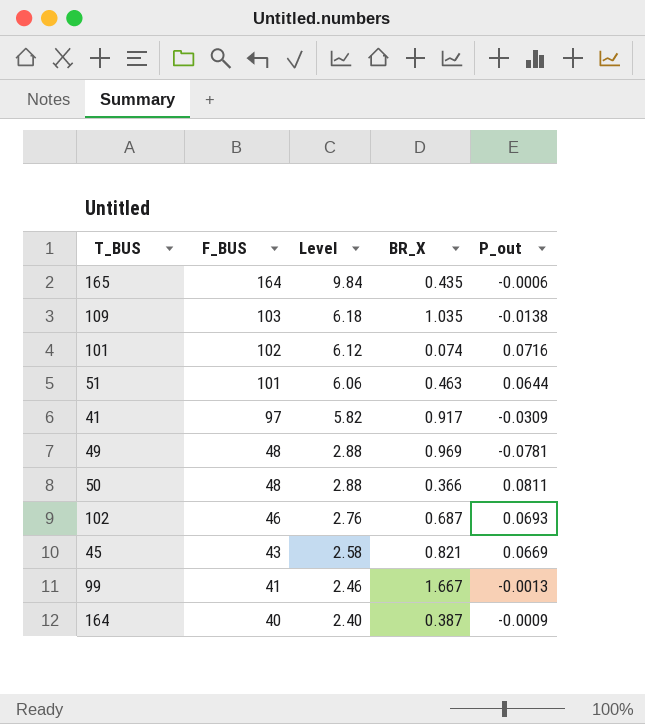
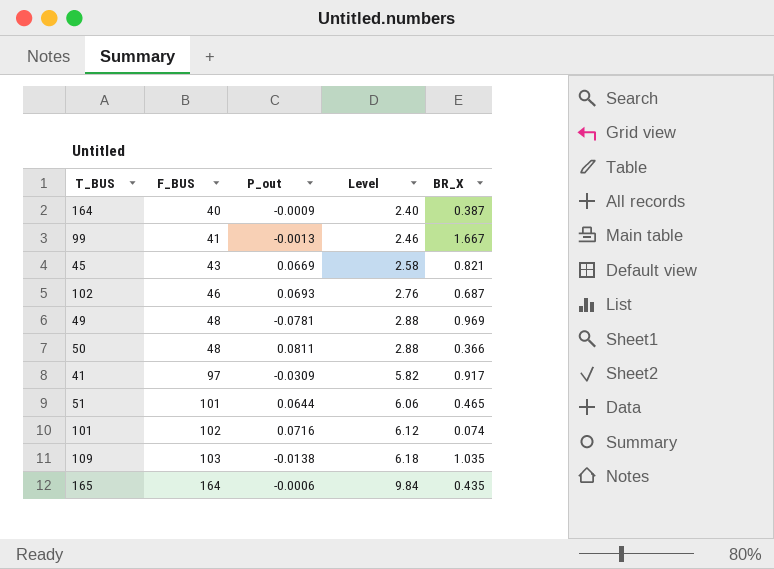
row order: F_BUS descending -> F_BUS ascending
column P_out | position: 5 -> 3
51 | BR_X: 0.463 -> 0.465

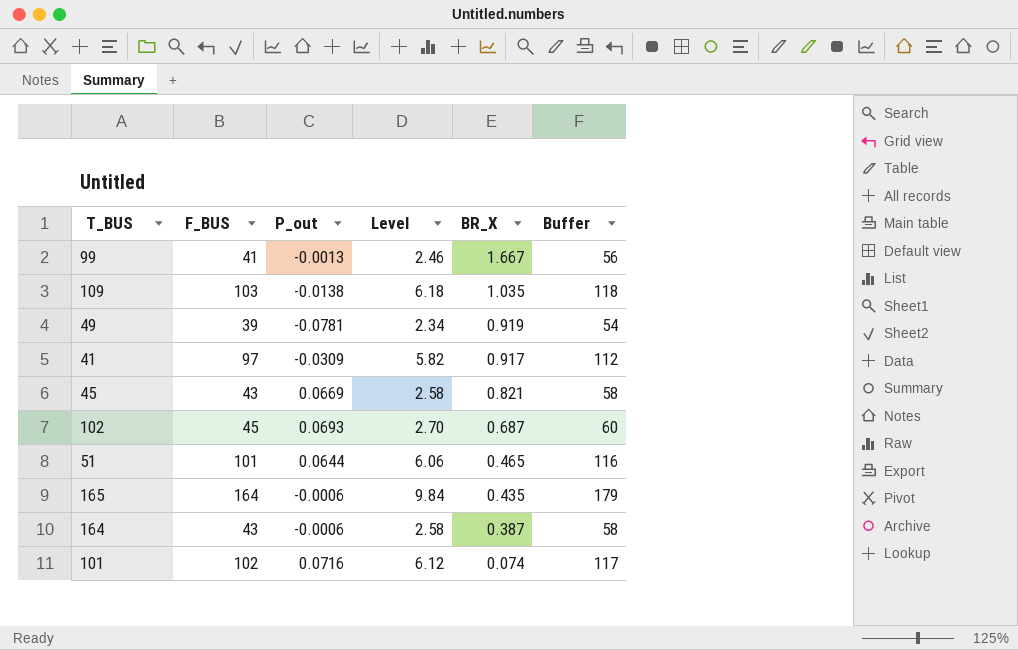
row order: F_BUS ascending -> BR_X descending
column Buffer | formula: none -> [F_BUS] + 15
row 50: 48 | 0.0811 | 2.88 | 0.366 -> none
49 | F_BUS: 48 -> 39
49 | Level: 2.88 -> 2.34
49 | BR_X: 0.969 -> 0.919
102 | F_BUS: 46 -> 45
102 | Level: 2.76 -> 2.70
164 | F_BUS: 40 -> 43
164 | P_out: -0.0009 -> -0.0006
164 | Level: 2.40 -> 2.58

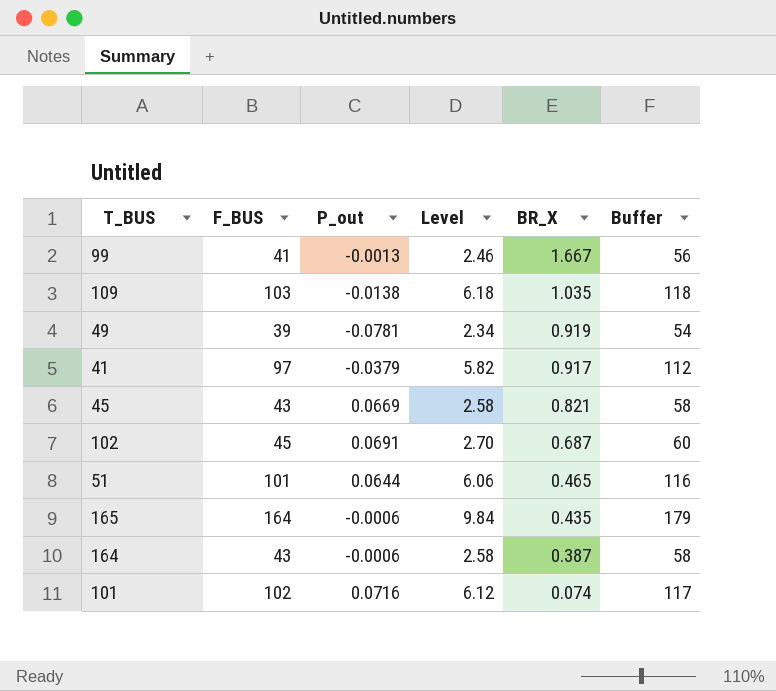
41 | P_out: -0.0309 -> -0.0379
102 | P_out: 0.0693 -> 0.0691

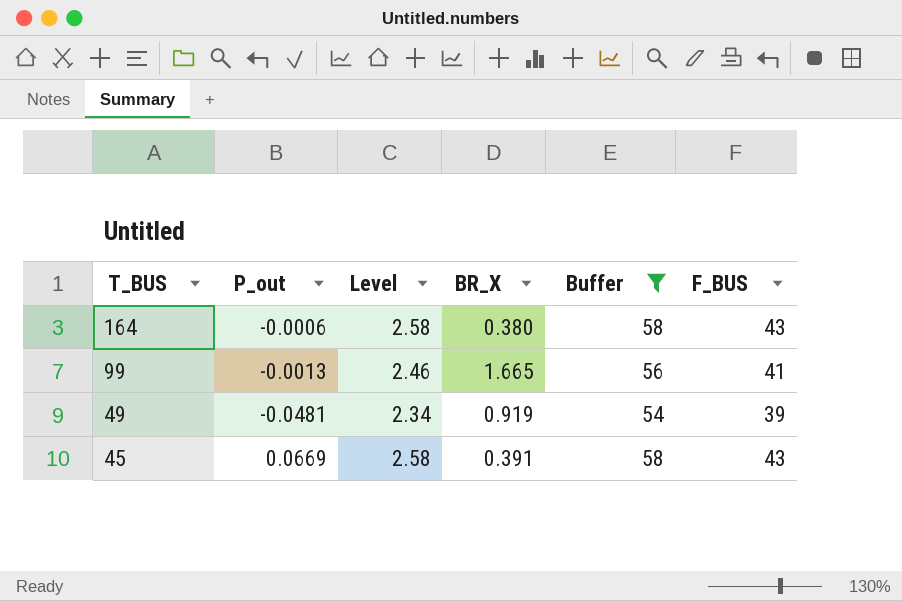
filter: none -> Buffer <= 58
row order: BR_X descending -> T_BUS descending
column F_BUS | position: 2 -> 6
164 | BR_X: 0.387 -> 0.380
99 | BR_X: 1.667 -> 1.665
49 | P_out: -0.0781 -> -0.0481
45 | BR_X: 0.821 -> 0.391

